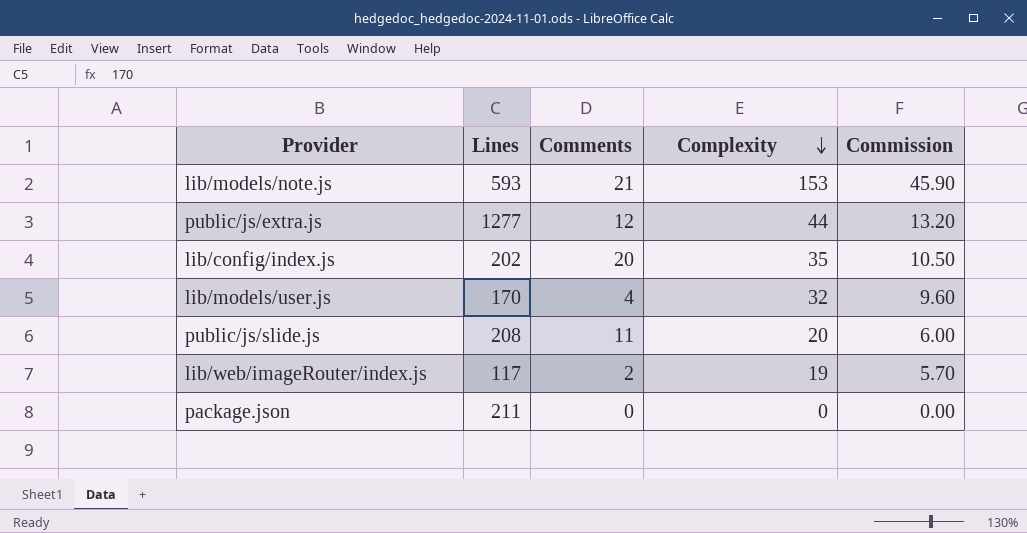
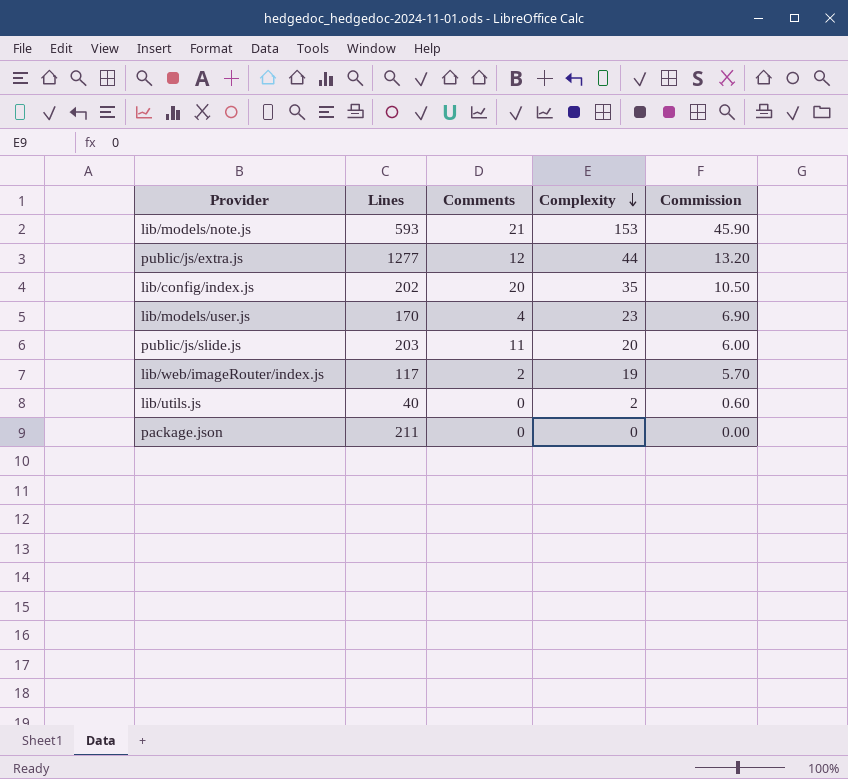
lib/models/user.js | Complexity: 32 -> 23
lib/models/user.js | Commission: 9.60 -> 6.90
public/js/slide.js | Lines: 208 -> 203
row lib/utils.js: none -> 40 | 0 | 2 | 0.60

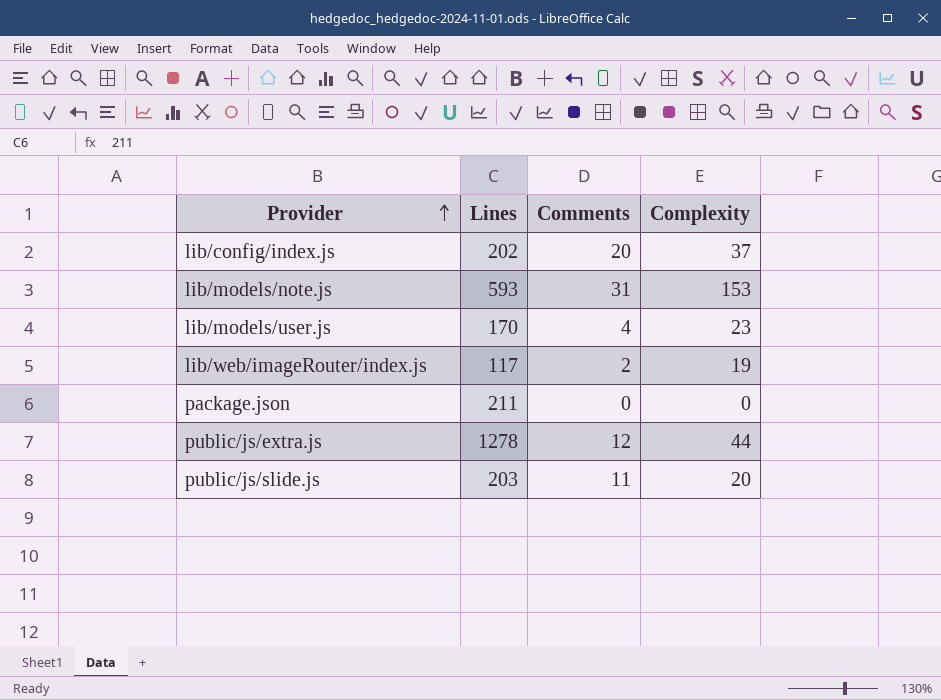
row order: Complexity descending -> Provider ascending
column Commission | formula: [Complexity] * 0.3 -> none
row lib/utils.js: 40 | 0 | 2 | 0.60 -> none
lib/config/index.js | Complexity: 35 -> 37
lib/models/note.js | Comments: 21 -> 31
public/js/extra.js | Lines: 1277 -> 1278

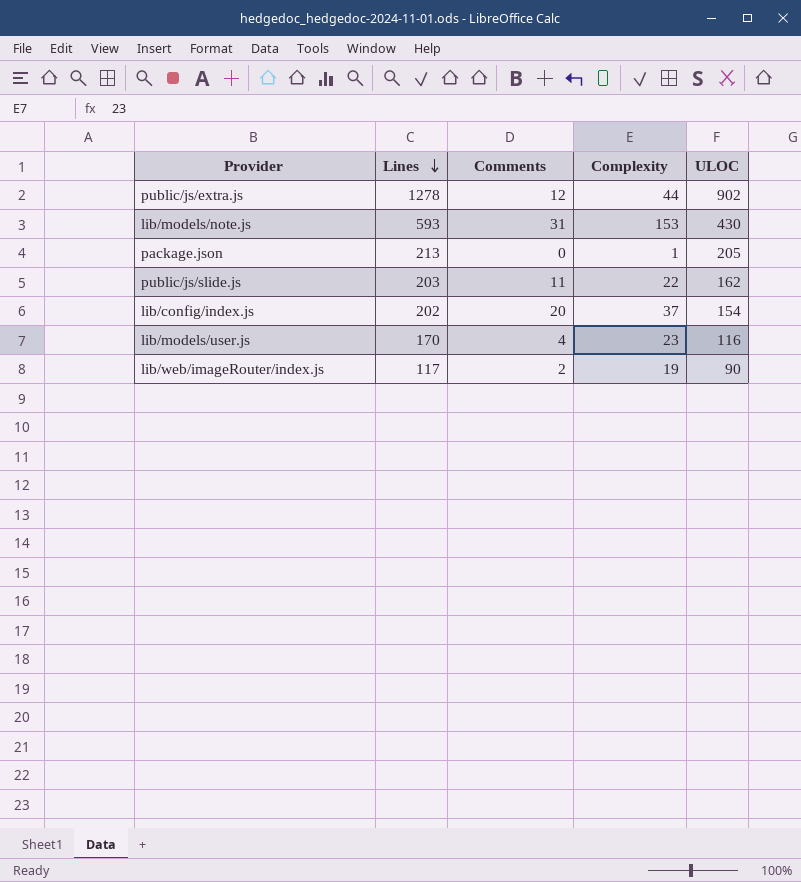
row order: Provider ascending -> Lines descending
column ULOC | position: none -> 5
package.json | Lines: 211 -> 213
package.json | Complexity: 0 -> 1
public/js/slide.js | Complexity: 20 -> 22

